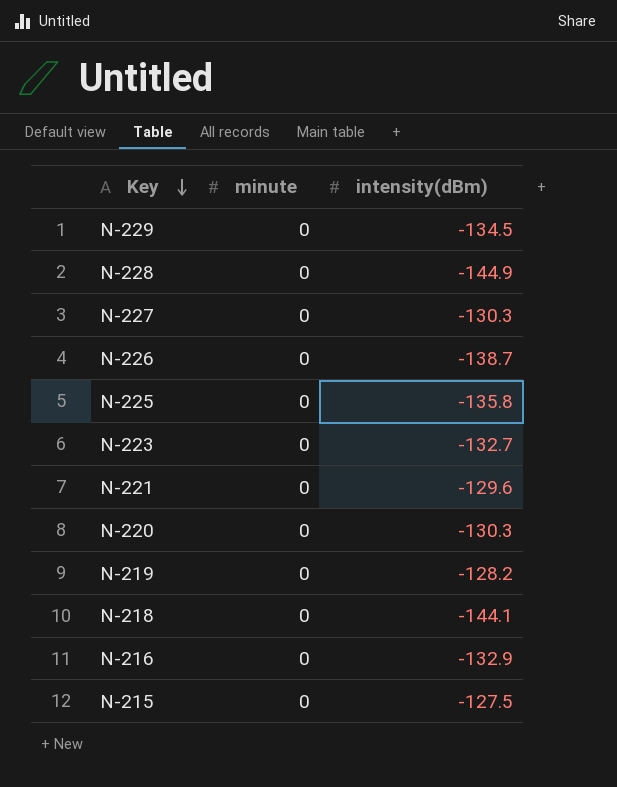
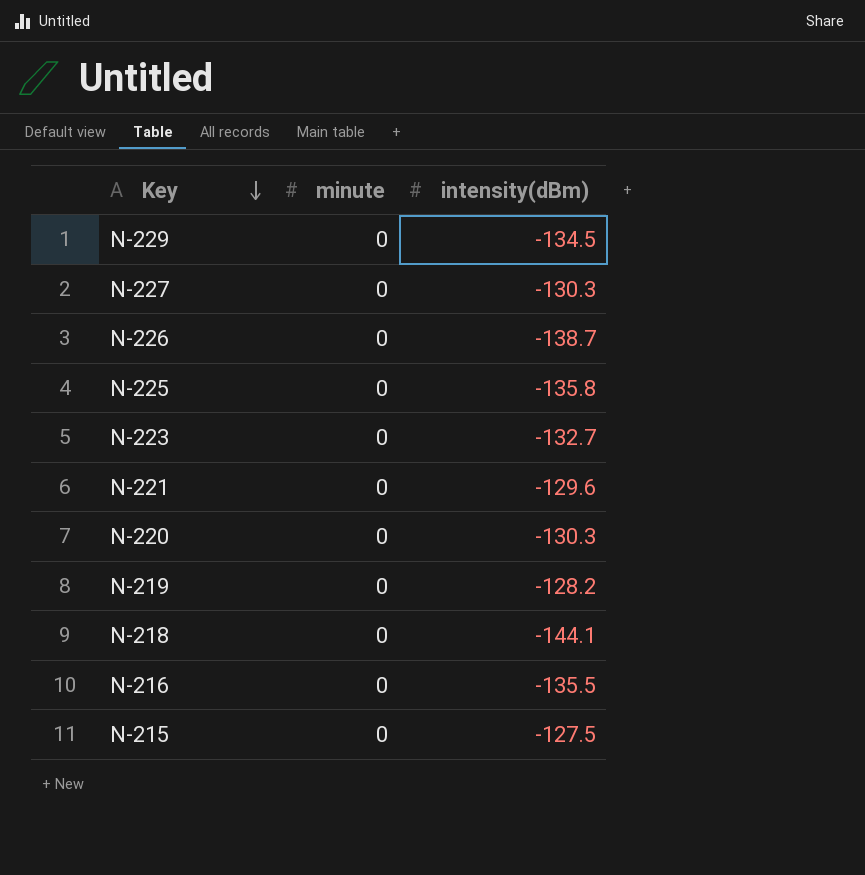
row N-228: 0 | -144.9 -> none
N-216 | intensity(dBm): -132.9 -> -135.5

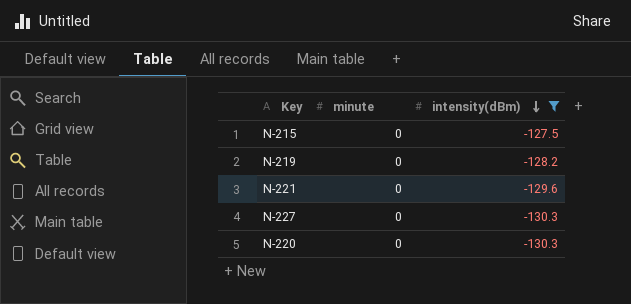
filter: none -> intensity(dBm) >= -130.3
row order: Key descending -> intensity(dBm) descending

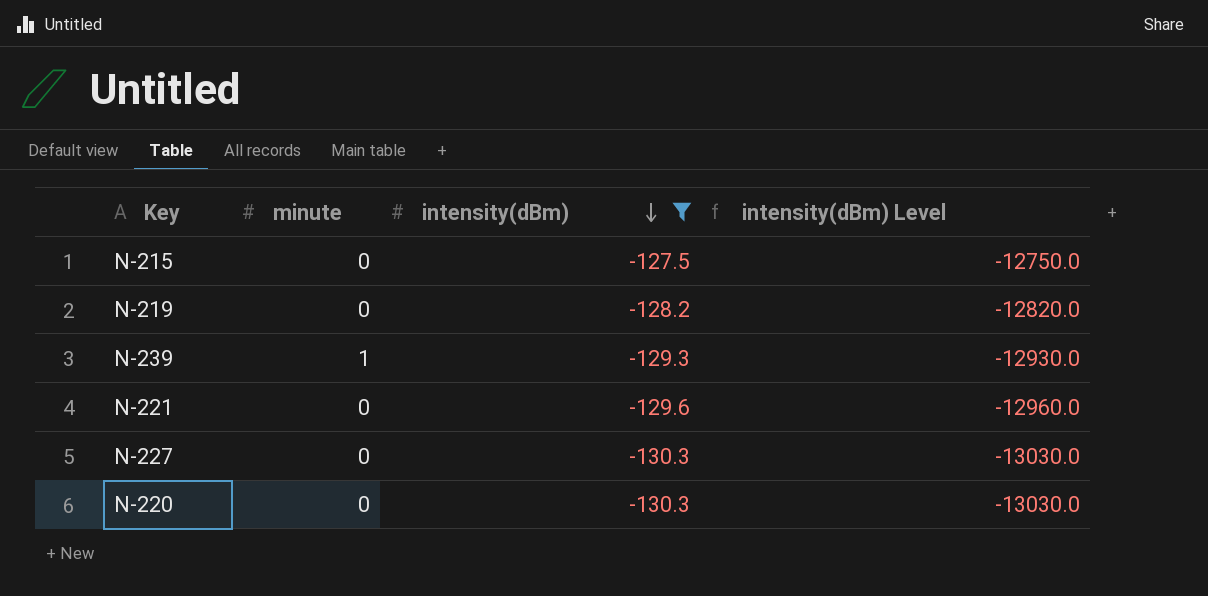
column intensity(dBm) Level | formula: none -> [intensity(dBm)] * 100
row N-239: none -> 1 | -129.3 | -12930.0

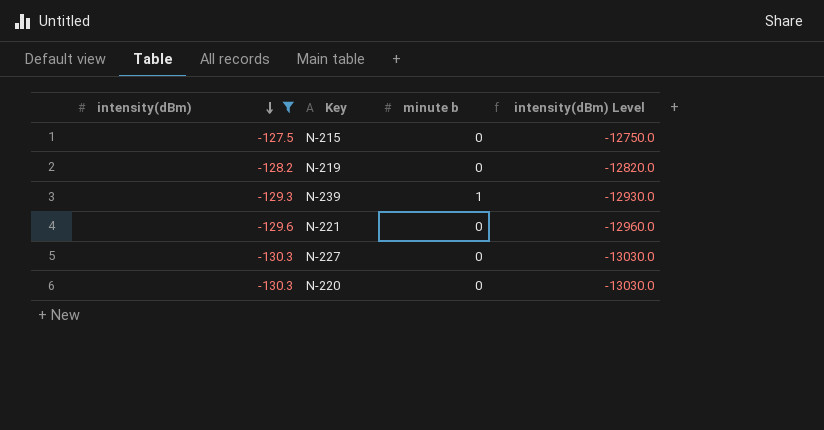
column intensity(dBm) | position: 3 -> 1
column name: minute -> minute b

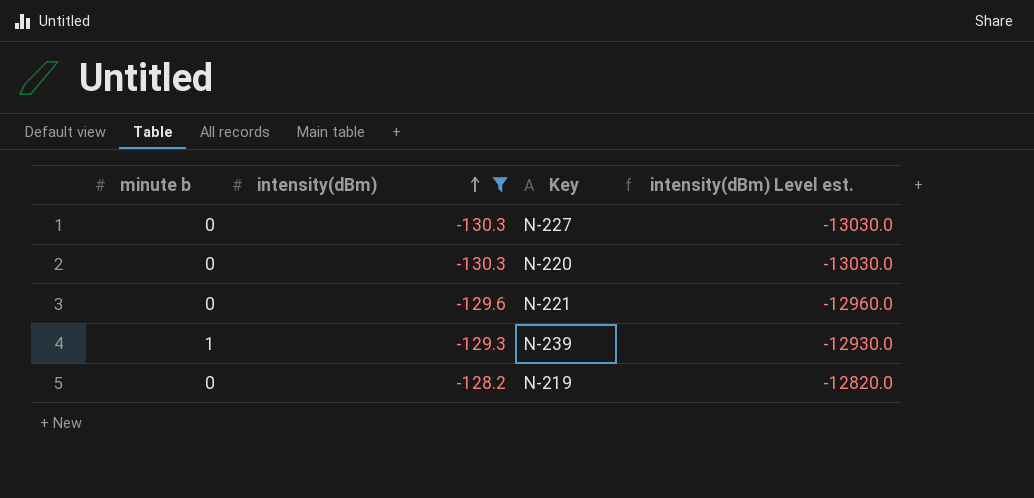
row order: intensity(dBm) descending -> intensity(dBm) ascending
column minute b | position: 3 -> 1
column name: intensity(dBm) Level -> intensity(dBm) Level est.
row N-215: -127.5 | 0 | -12750.0 -> none

